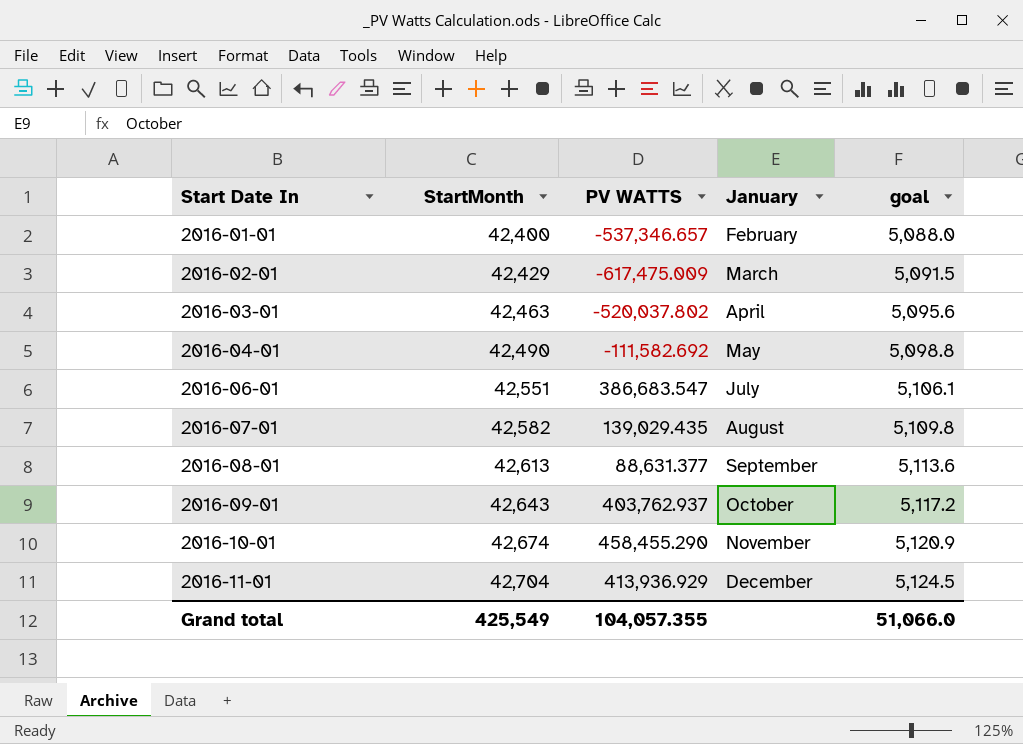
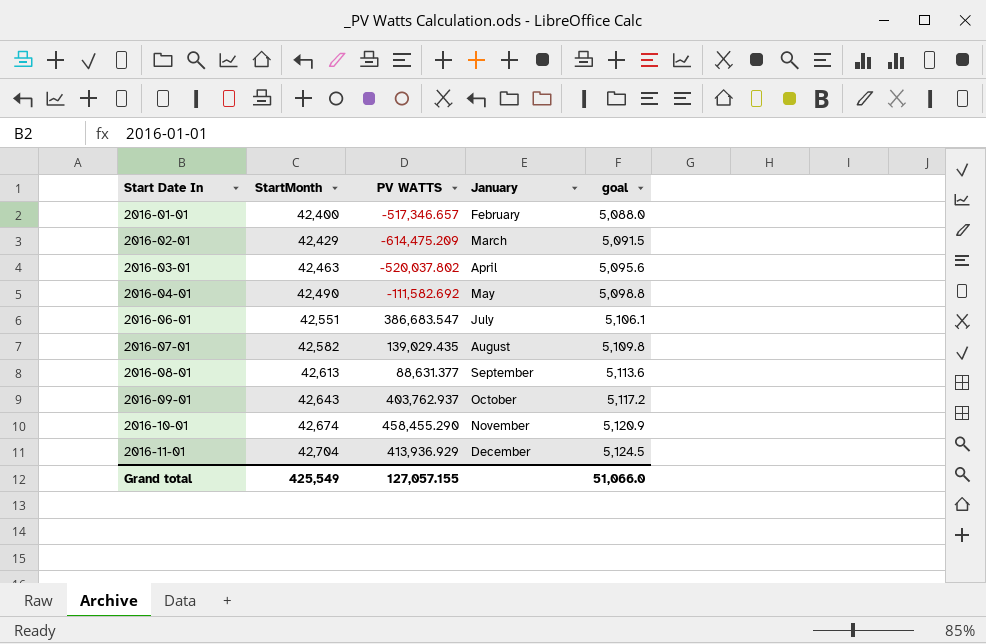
2016-01-01 | PV WATTS: -537,346.657 -> -517,346.657
2016-02-01 | PV WATTS: -617,475.009 -> -614,475.209
Grand total | PV WATTS: 104,057.355 -> 127,057.155

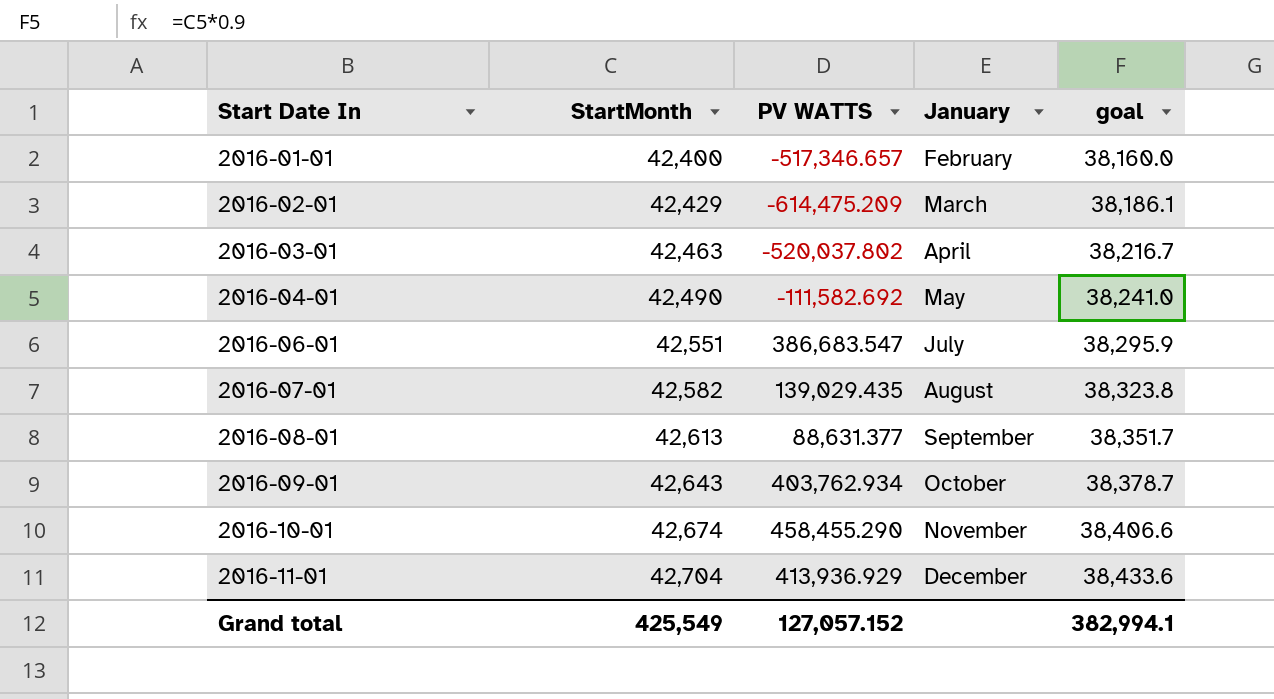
column goal | formula: [StartMonth] * 0.12 -> [StartMonth] * 0.9
2016-09-01 | PV WATTS: 403,762.937 -> 403,762.934
Grand total | PV WATTS: 127,057.155 -> 127,057.152
Grand total | goal: 51,066.0 -> 382,994.1

